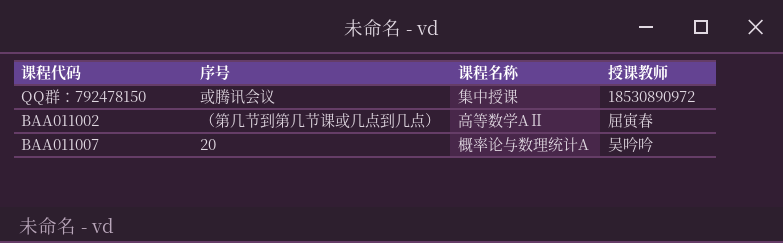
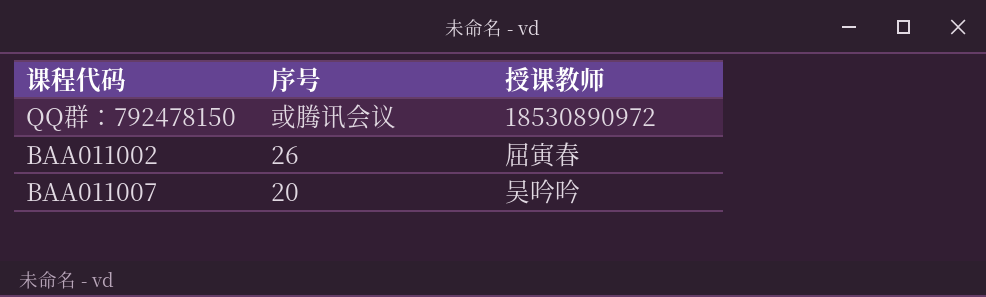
column 课程名称 | position: 3 -> none
BAA011002 | 序号: （第几节到第几节课或几点到几点） -> 26

